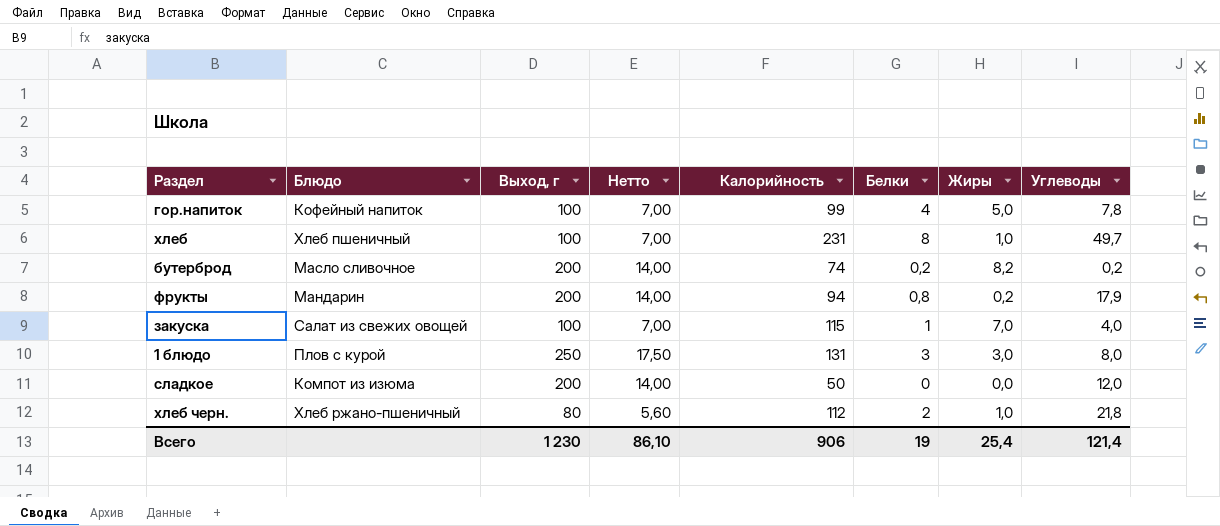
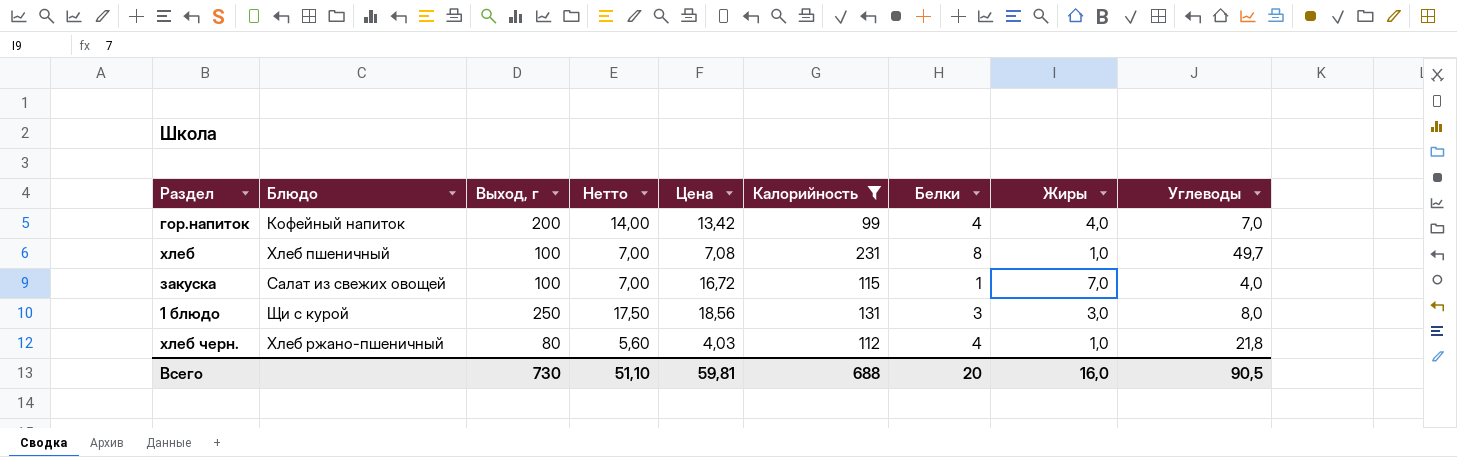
filter: none -> Калорийность >= 99
column Цена | position: none -> 5
гор.напиток | Выход, г: 100 -> 200
гор.напиток | Нетто: 7,00 -> 14,00
гор.напиток | Жиры: 5,0 -> 4,0
гор.напиток | Углеводы: 7,8 -> 7,0
1 блюдо | Блюдо: Плов с курой -> Щи с курой
хлеб черн. | Белки: 2 -> 4
Всего | Выход, г: 1 230 -> 730
Всего | Нетто: 86,10 -> 51,10
Всего | Калорийность: 906 -> 688
Всего | Белки: 19 -> 20
Всего | Жиры: 25,4 -> 16,0
Всего | Углеводы: 121,4 -> 90,5

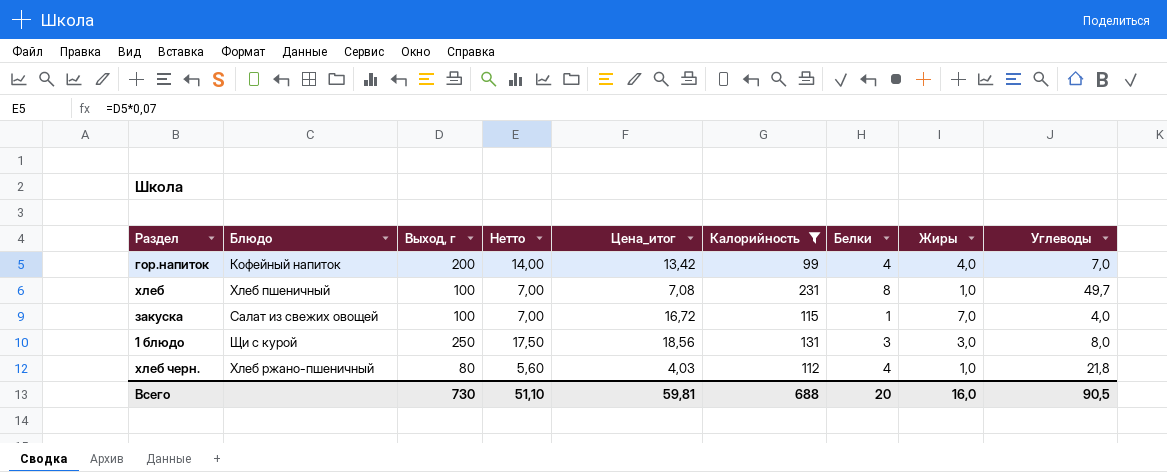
column name: Цена -> Цена_итог

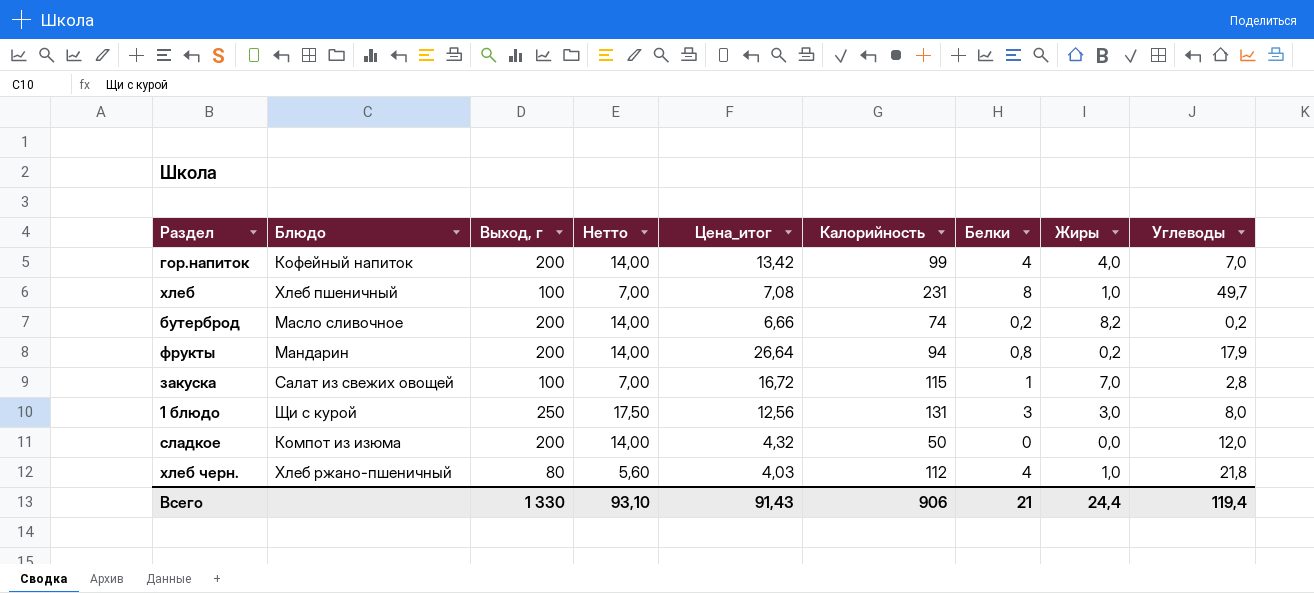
filter: Калорийность >= 99 -> none
закуска | Углеводы: 4,0 -> 2,8
1 блюдо | Цена_итог: 18,56 -> 12,56
Всего | Выход, г: 730 -> 1 330
Всего | Нетто: 51,10 -> 93,10
Всего | Цена_итог: 59,81 -> 91,43
Всего | Калорийность: 688 -> 906
Всего | Белки: 20 -> 21
Всего | Жиры: 16,0 -> 24,4
Всего | Углеводы: 90,5 -> 119,4

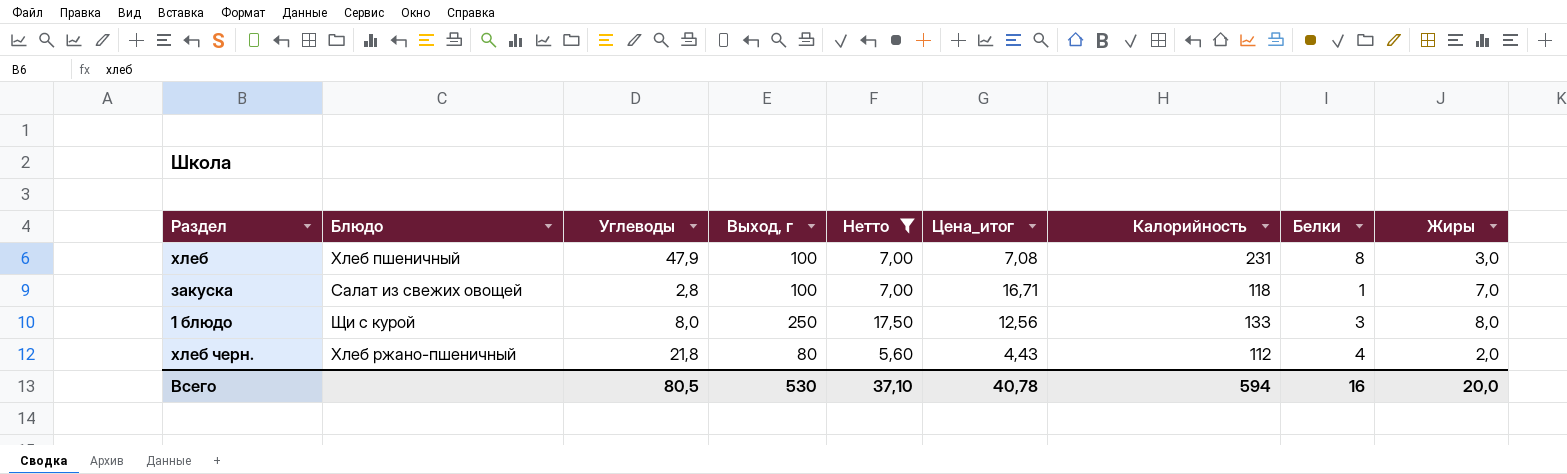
filter: none -> Нетто != 14,00
column Углеводы | position: 9 -> 3
хлеб | Углеводы: 49,7 -> 47,9
хлеб | Жиры: 1,0 -> 3,0
закуска | Цена_итог: 16,72 -> 16,71
закуска | Калорийность: 115 -> 118
1 блюдо | Калорийность: 131 -> 133
1 блюдо | Жиры: 3,0 -> 8,0
хлеб черн. | Цена_итог: 4,03 -> 4,43
хлеб черн. | Жиры: 1,0 -> 2,0
Всего | Углеводы: 119,4 -> 80,5
Всего | Выход, г: 1 330 -> 530
Всего | Нетто: 93,10 -> 37,10
Всего | Цена_итог: 91,43 -> 40,78
Всего | Калорийность: 906 -> 594
Всего | Белки: 21 -> 16
Всего | Жиры: 24,4 -> 20,0

